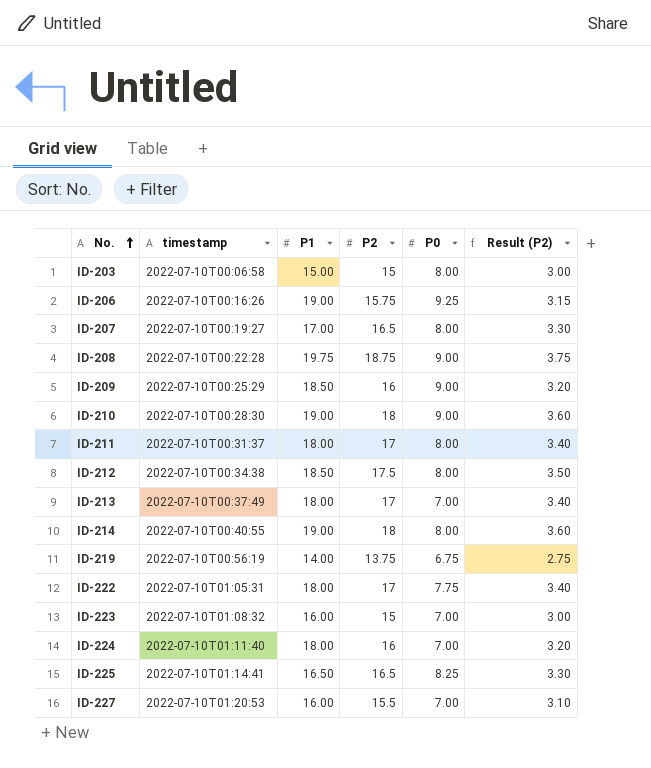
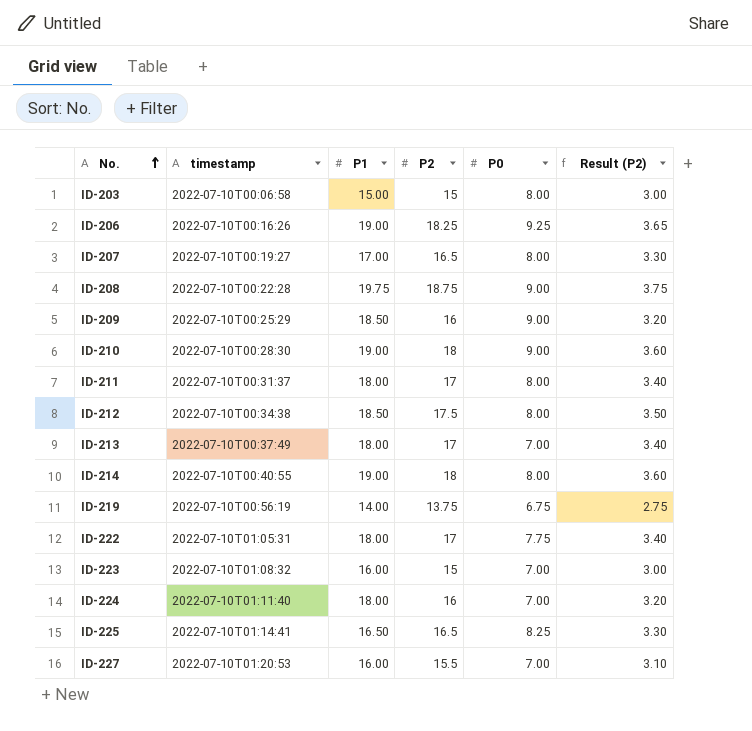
ID-206 | P2: 15.75 -> 18.25
ID-206 | Result (P2): 3.15 -> 3.65

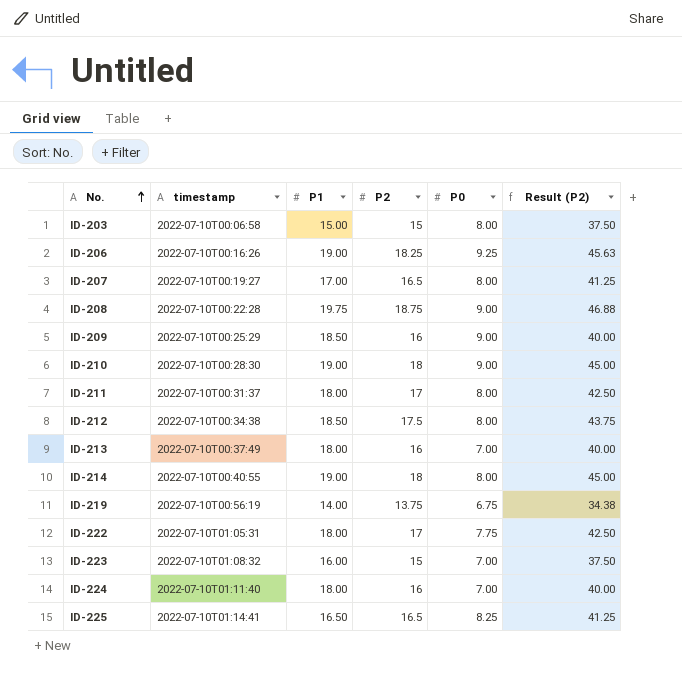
column Result (P2) | formula: [P2] * 0.2 -> [P2] * 2.5
row ID-227: 2022-07-10T01:20:53 | 16.00 | 15.5 | 7.00 | 3.10 -> none
ID-213 | P2: 17 -> 16

